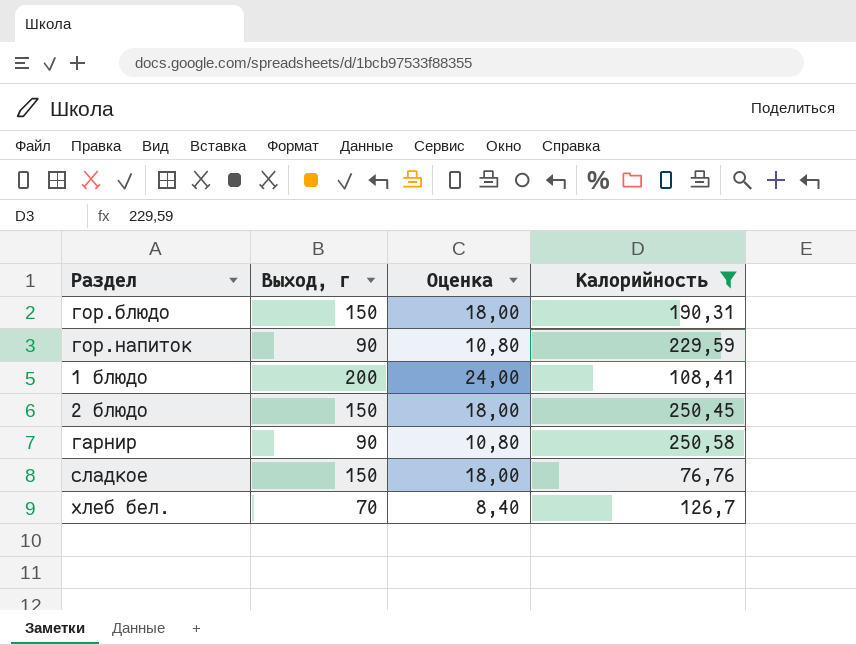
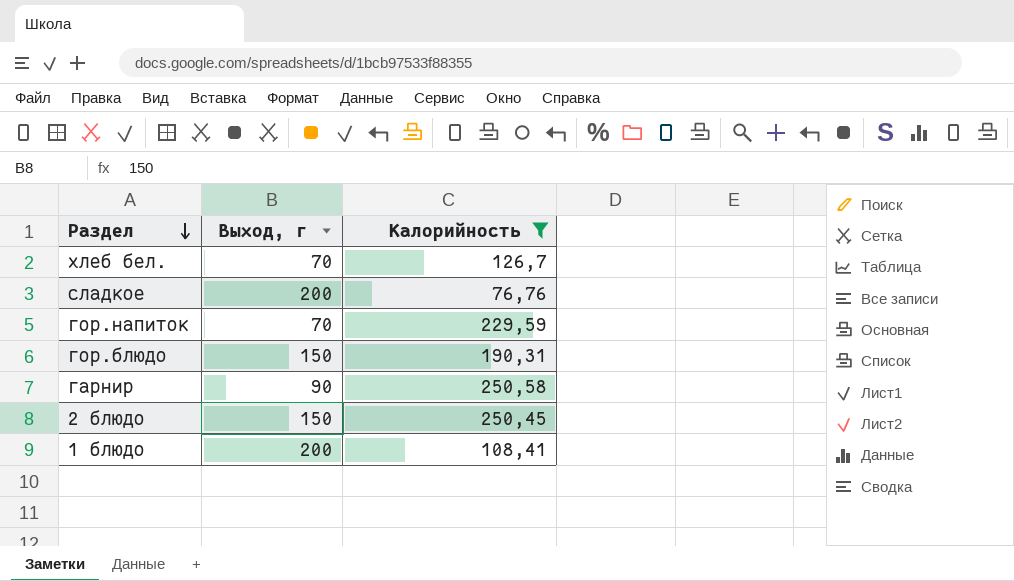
row order: none -> Раздел descending
column Оценка | formula: [Выход, г] * 0,12 -> none
сладкое | Выход, г: 150 -> 200
гор.напиток | Выход, г: 90 -> 70

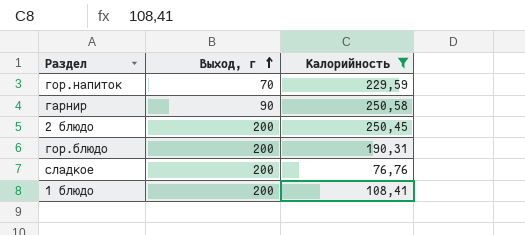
row order: Раздел descending -> Выход, г ascending
row хлеб бел.: 70 | 126,7 -> none
2 блюдо | Выход, г: 150 -> 200
гор.блюдо | Выход, г: 150 -> 200

